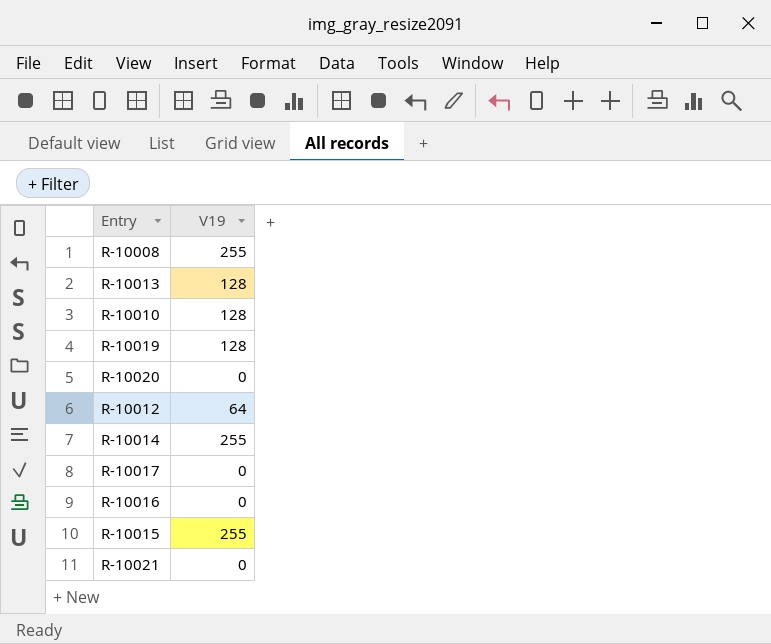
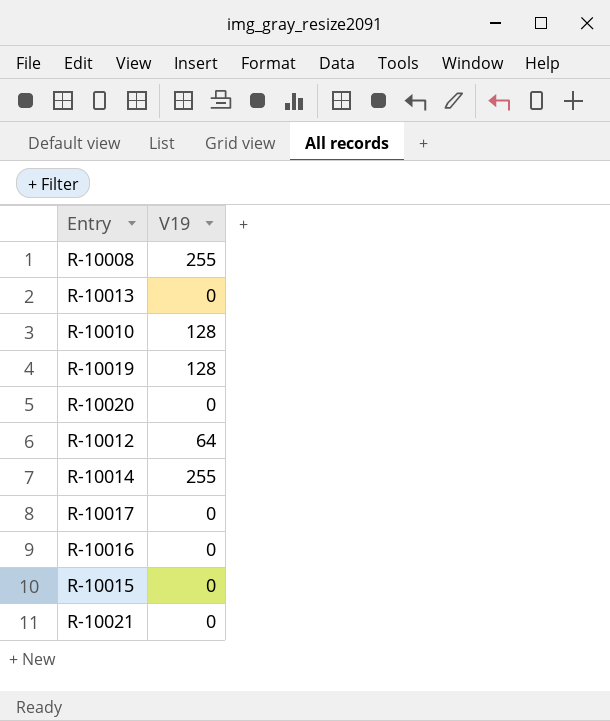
R-10013 | V19: 128 -> 0
R-10015 | V19: 255 -> 0

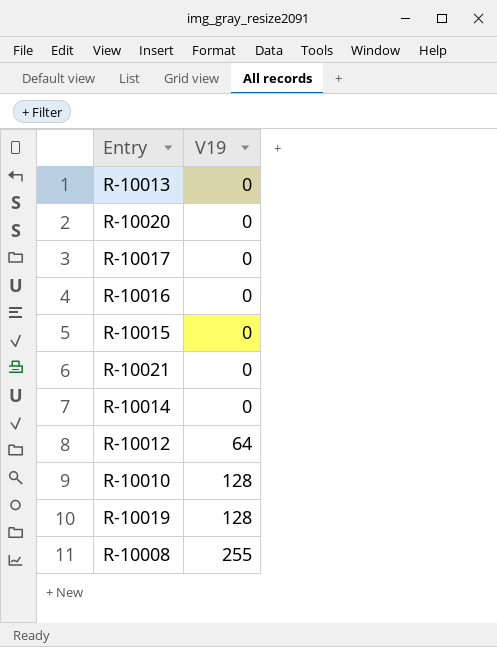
row order: none -> V19 ascending
R-10014 | V19: 255 -> 0

